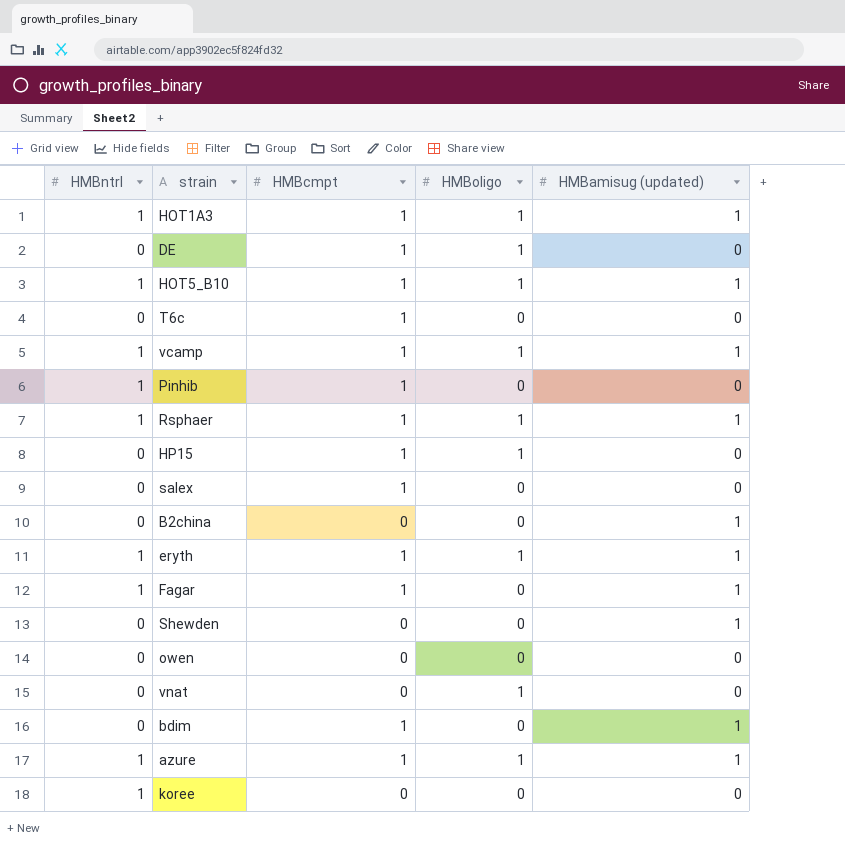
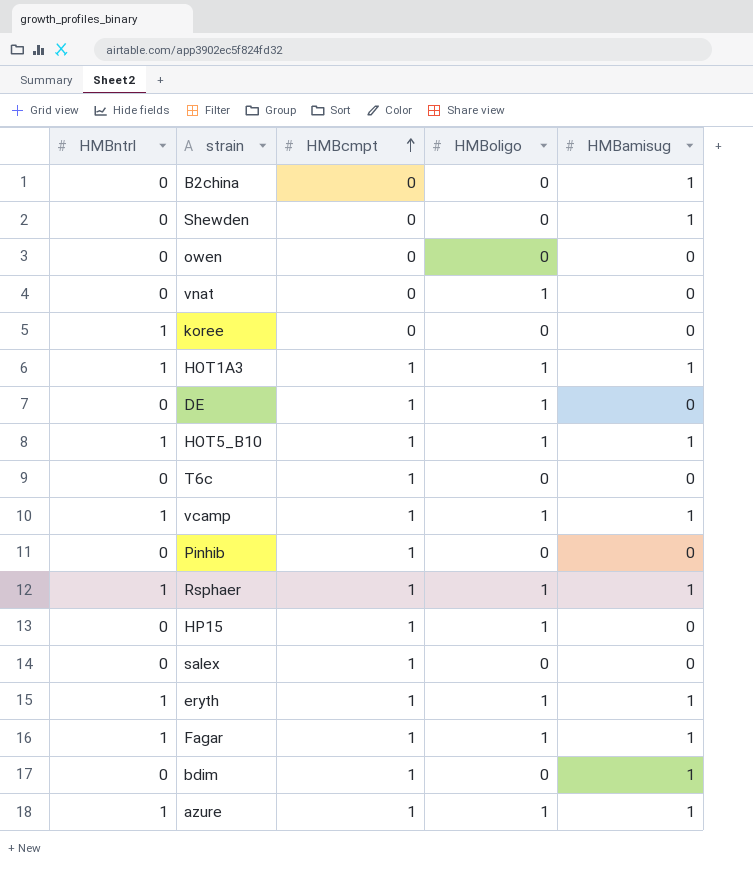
row order: none -> HMBcmpt ascending
column name: HMBamisug (updated) -> HMBamisug
Pinhib | HMBntrl: 1 -> 0
Fagar | HMBoligo: 0 -> 1

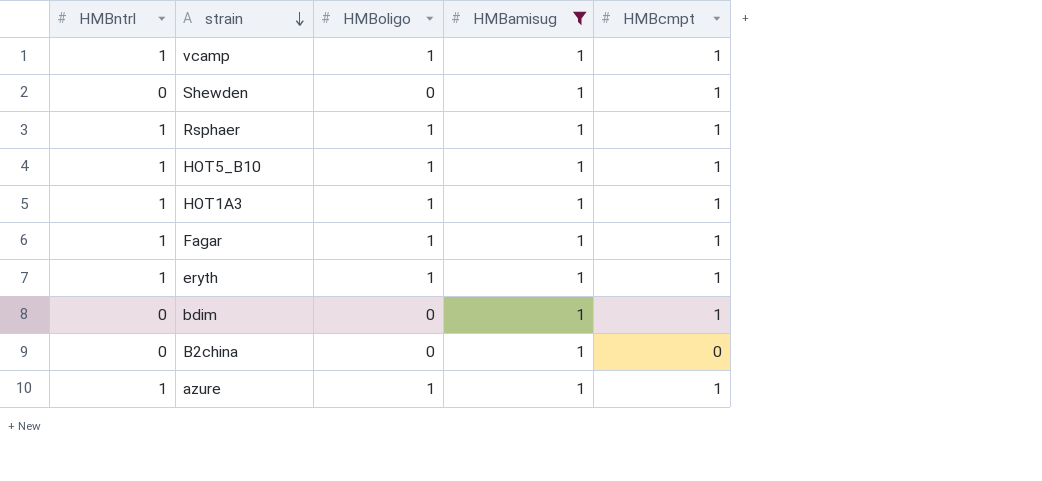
filter: none -> HMBamisug = 1
row order: HMBcmpt ascending -> strain descending
column HMBcmpt | position: 3 -> 5
Shewden | HMBcmpt: 0 -> 1

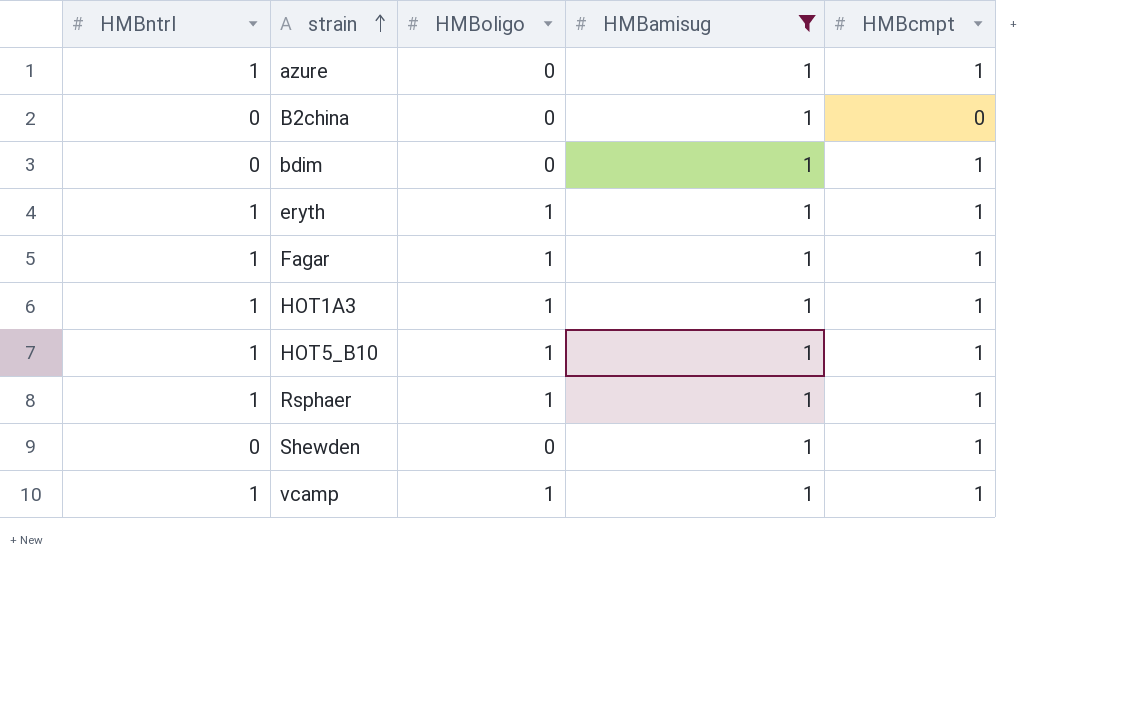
row order: strain descending -> strain ascending
azure | HMBoligo: 1 -> 0

